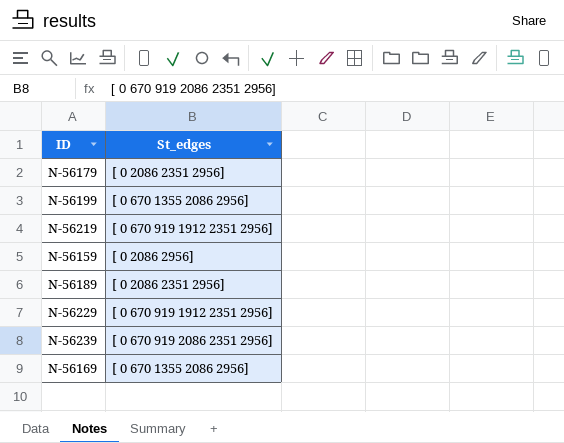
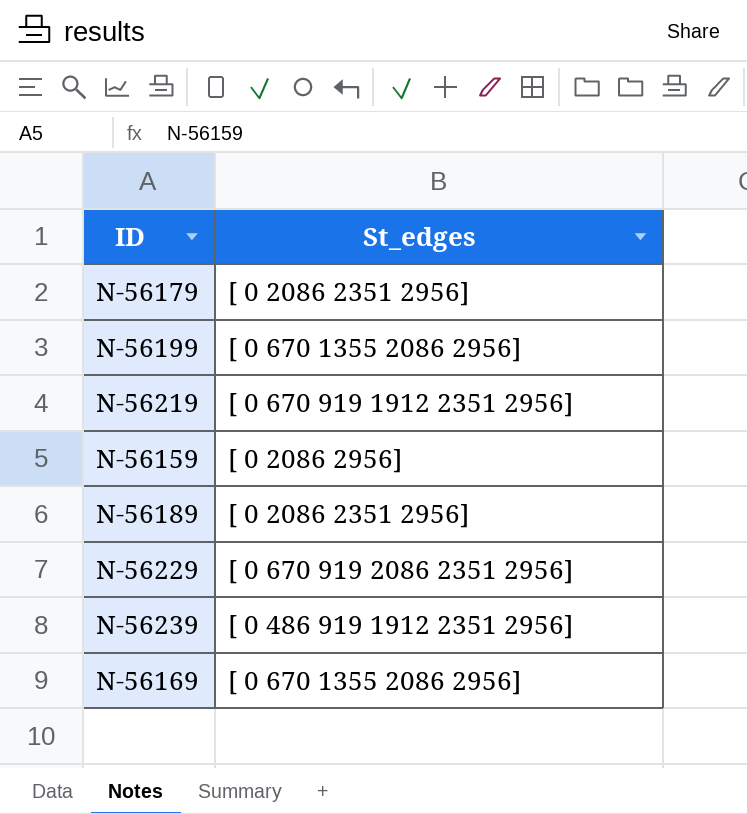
N-56229 | St_edges: [ 0 670 919 1912 2351 2956] -> [ 0 670 919 2086 2351 2956]
N-56239 | St_edges: [ 0 670 919 2086 2351 2956] -> [ 0 486 919 1912 2351 2956]

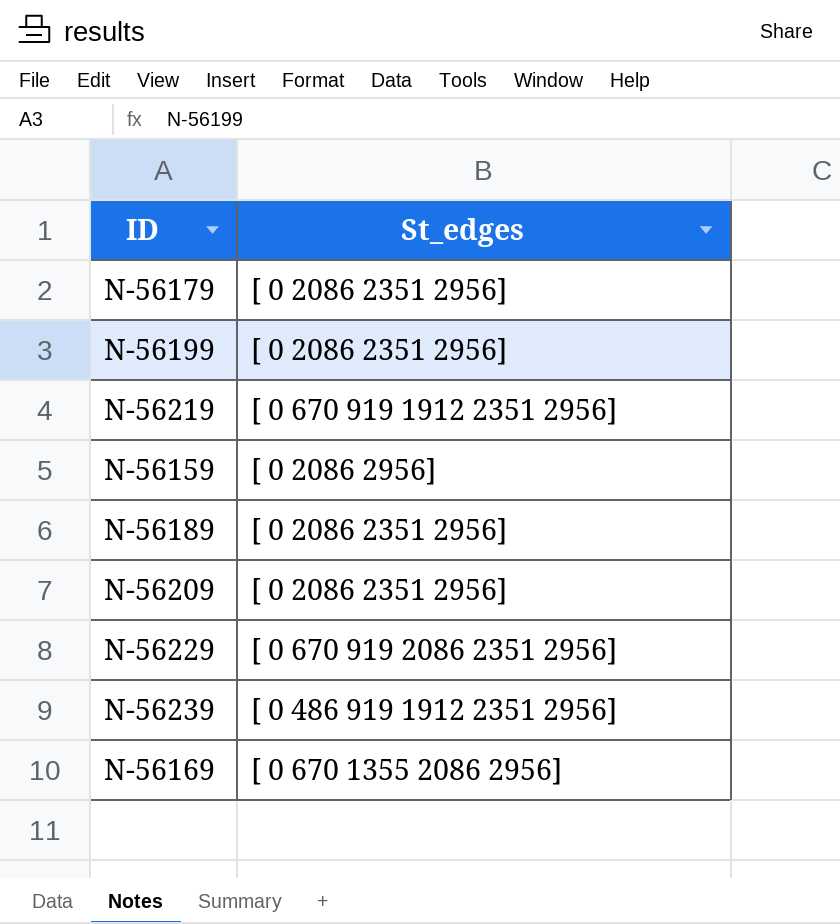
N-56199 | St_edges: [ 0 670 1355 2086 2956] -> [ 0 2086 2351 2956]
row N-56209: none -> [ 0 2086 2351 2956]

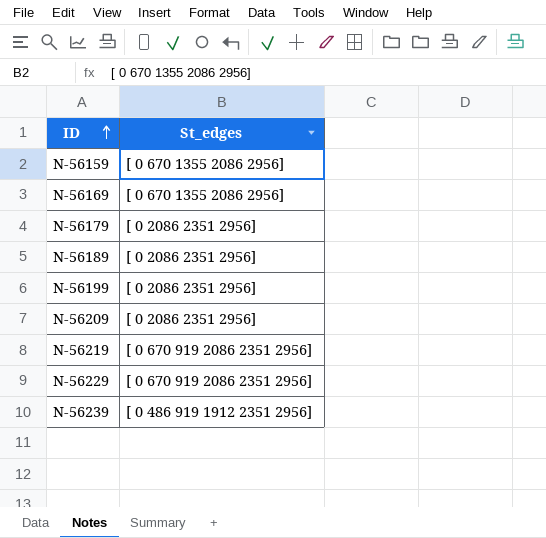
row order: none -> ID ascending
N-56159 | St_edges: [ 0 2086 2956] -> [ 0 670 1355 2086 2956]
N-56219 | St_edges: [ 0 670 919 1912 2351 2956] -> [ 0 670 919 2086 2351 2956]

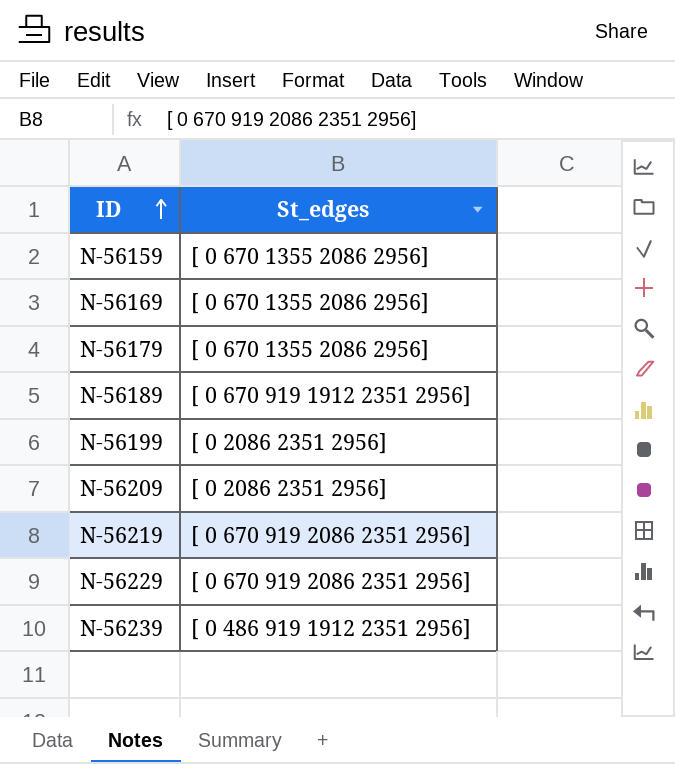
N-56179 | St_edges: [ 0 2086 2351 2956] -> [ 0 670 1355 2086 2956]
N-56189 | St_edges: [ 0 2086 2351 2956] -> [ 0 670 919 1912 2351 2956]

